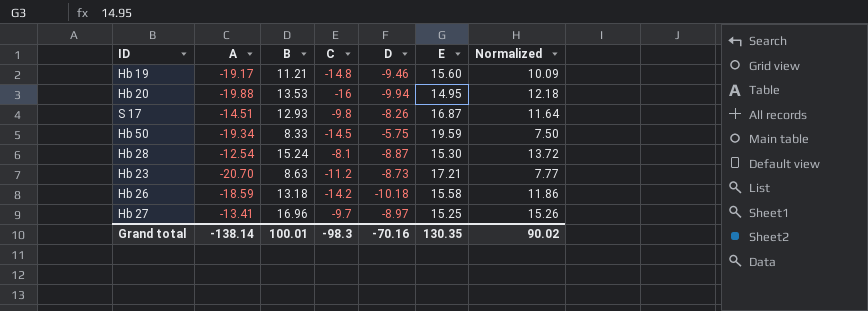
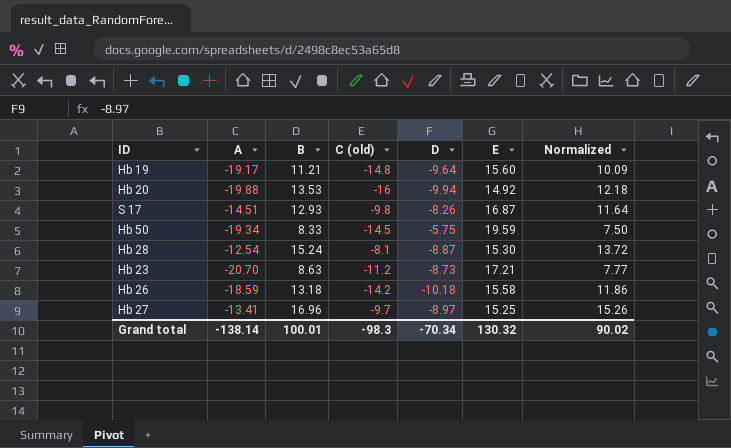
column name: C -> C (old)
Hb 19 | D: -9.46 -> -9.64
Hb 20 | E: 14.95 -> 14.92
Grand total | D: -70.16 -> -70.34
Grand total | E: 130.35 -> 130.32

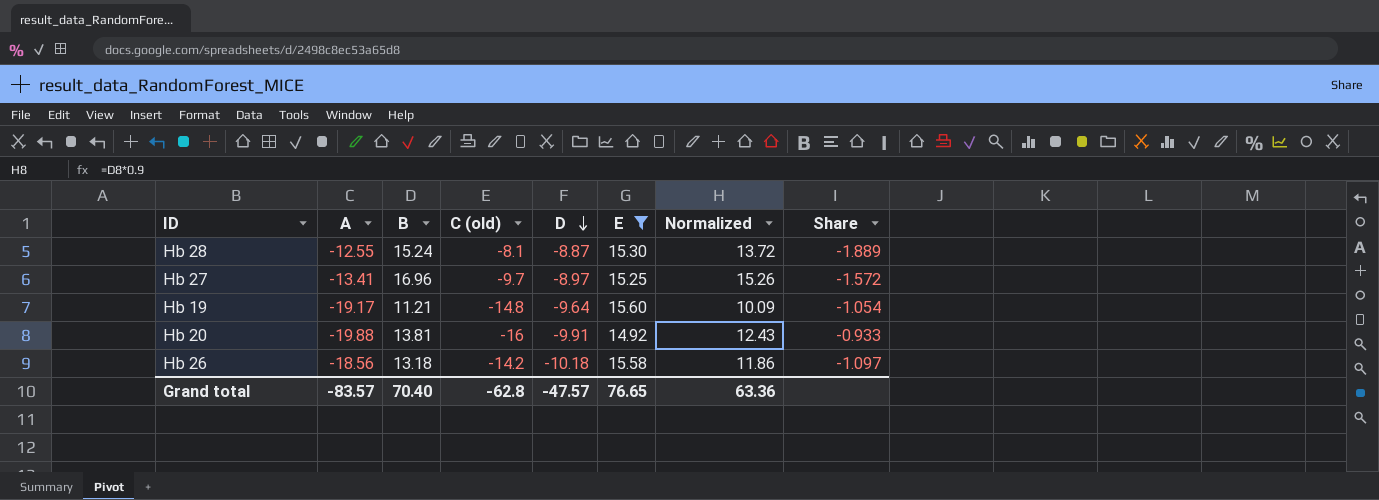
filter: none -> E <= 15.60
row order: none -> D descending
column Share | formula: none -> [E] / [C (old)]
Hb 28 | A: -12.54 -> -12.55
Hb 20 | B: 13.53 -> 13.81
Hb 20 | D: -9.94 -> -9.91
Hb 20 | Normalized: 12.18 -> 12.43
Hb 26 | A: -18.59 -> -18.56
Grand total | A: -138.14 -> -83.57
Grand total | B: 100.01 -> 70.40
Grand total | C (old): -98.3 -> -62.8
Grand total | D: -70.34 -> -47.57
Grand total | E: 130.32 -> 76.65
Grand total | Normalized: 90.02 -> 63.36

